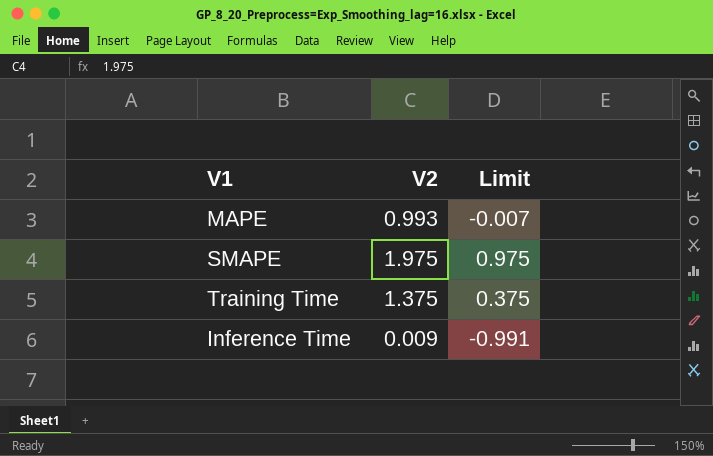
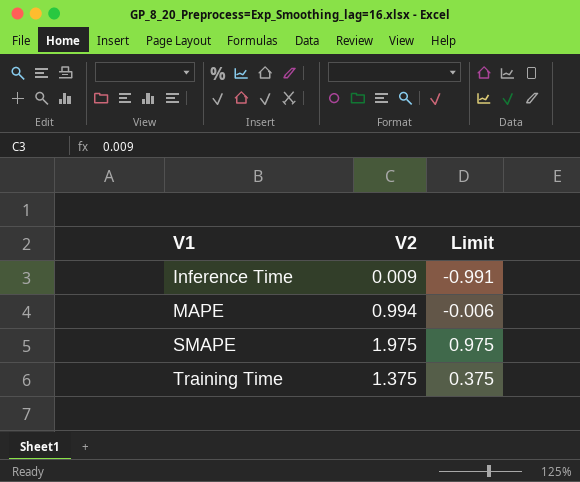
row order: none -> V1 ascending
MAPE | V2: 0.993 -> 0.994
MAPE | Limit: -0.007 -> -0.006

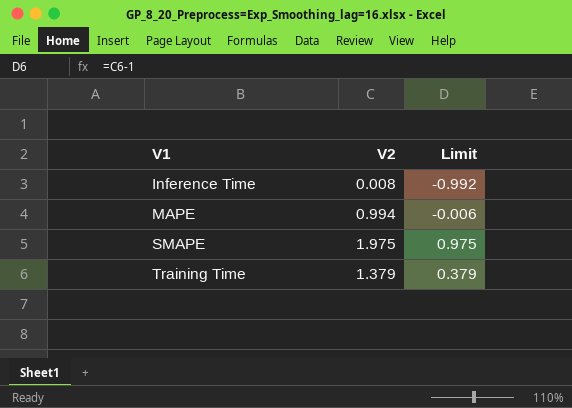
Inference Time | V2: 0.009 -> 0.008
Inference Time | Limit: -0.991 -> -0.992
Training Time | V2: 1.375 -> 1.379
Training Time | Limit: 0.375 -> 0.379

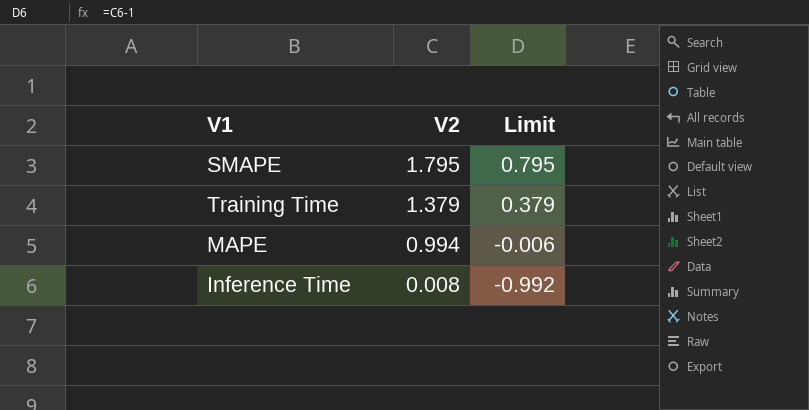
row order: V1 ascending -> V2 descending
SMAPE | V2: 1.975 -> 1.795
SMAPE | Limit: 0.975 -> 0.795

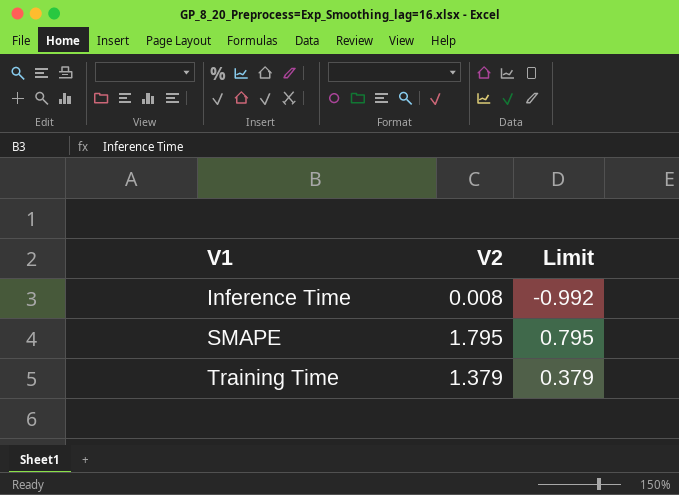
row order: V2 descending -> V1 ascending
row MAPE: 0.994 | -0.006 -> none

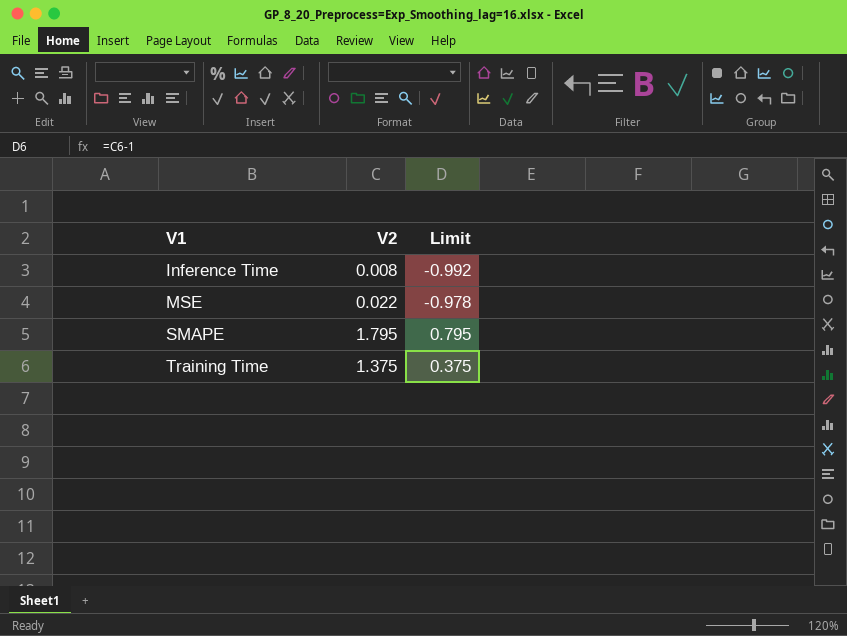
row MSE: none -> 0.022 | -0.978
Training Time | V2: 1.379 -> 1.375
Training Time | Limit: 0.379 -> 0.375

